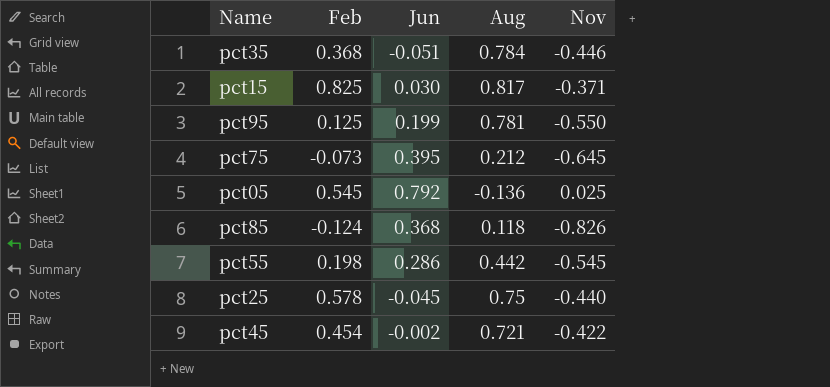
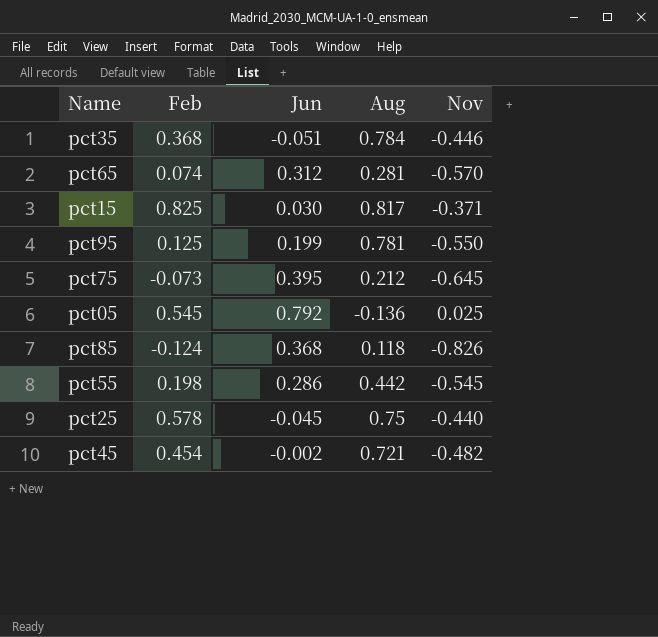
row pct65: none -> 0.074 | 0.312 | 0.281 | -0.570
pct45 | Nov: -0.422 -> -0.482

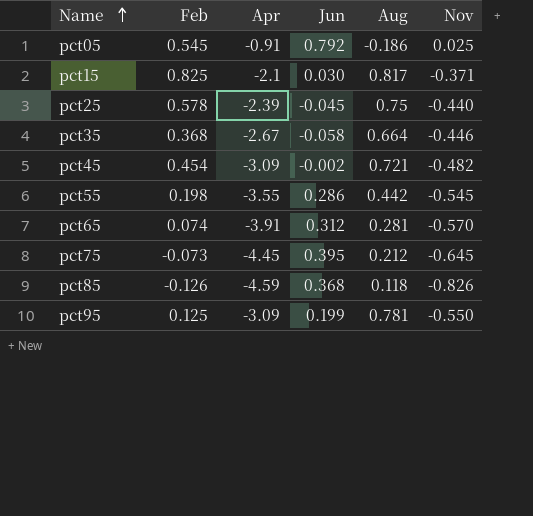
row order: none -> Name ascending
column Apr | position: none -> 3
pct05 | Aug: -0.136 -> -0.186
pct35 | Jun: -0.051 -> -0.058
pct35 | Aug: 0.784 -> 0.664
pct85 | Feb: -0.124 -> -0.126

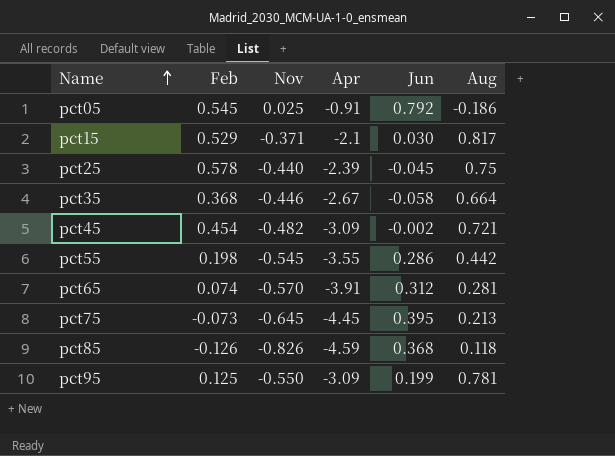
column Nov | position: 6 -> 3
pct15 | Feb: 0.825 -> 0.529
pct75 | Aug: 0.212 -> 0.213

